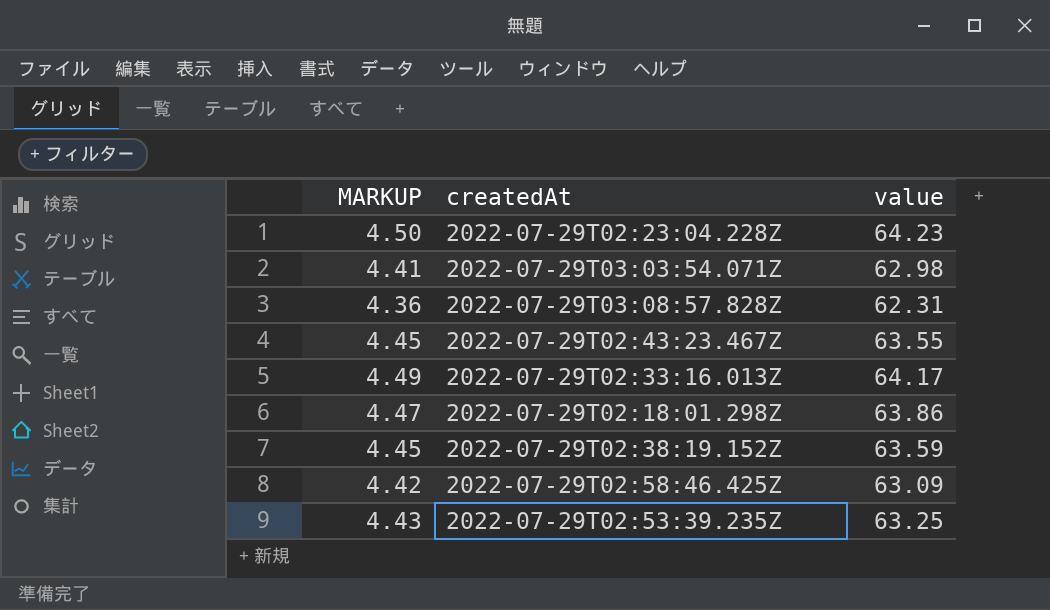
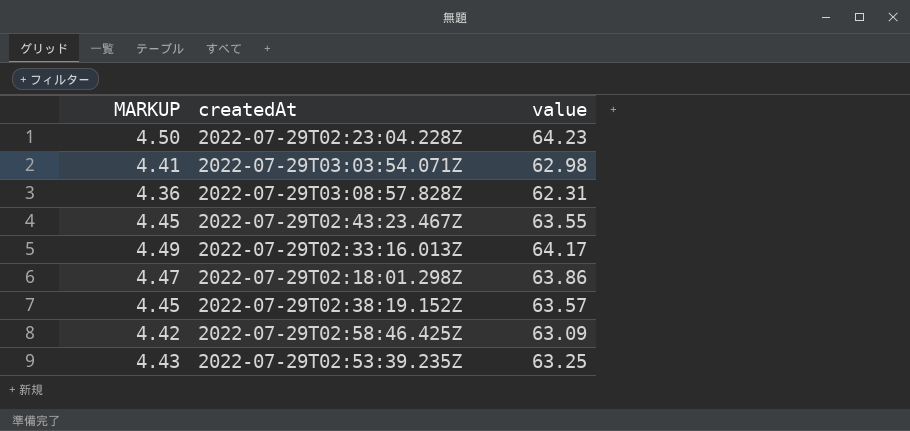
2022-07-29T02:38:19.152Z | value: 63.59 -> 63.57

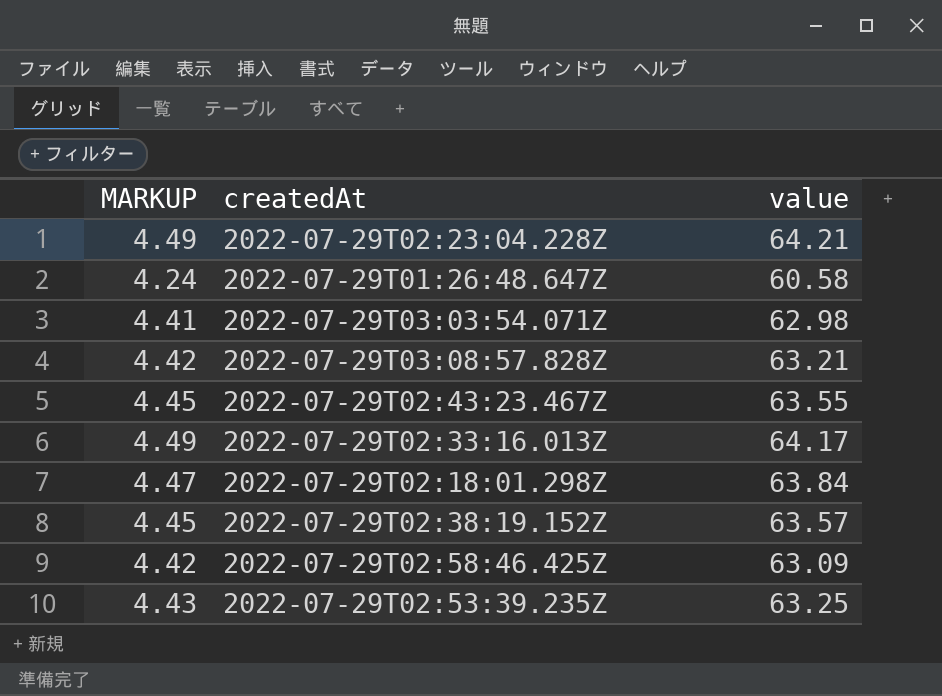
2022-07-29T02:23:04.228Z | MARKUP: 4.50 -> 4.49
2022-07-29T02:23:04.228Z | value: 64.23 -> 64.21
row 2022-07-29T01:26:48.647Z: none -> 4.24 | 60.58
2022-07-29T03:08:57.828Z | MARKUP: 4.36 -> 4.42
2022-07-29T03:08:57.828Z | value: 62.31 -> 63.21
2022-07-29T02:18:01.298Z | value: 63.86 -> 63.84

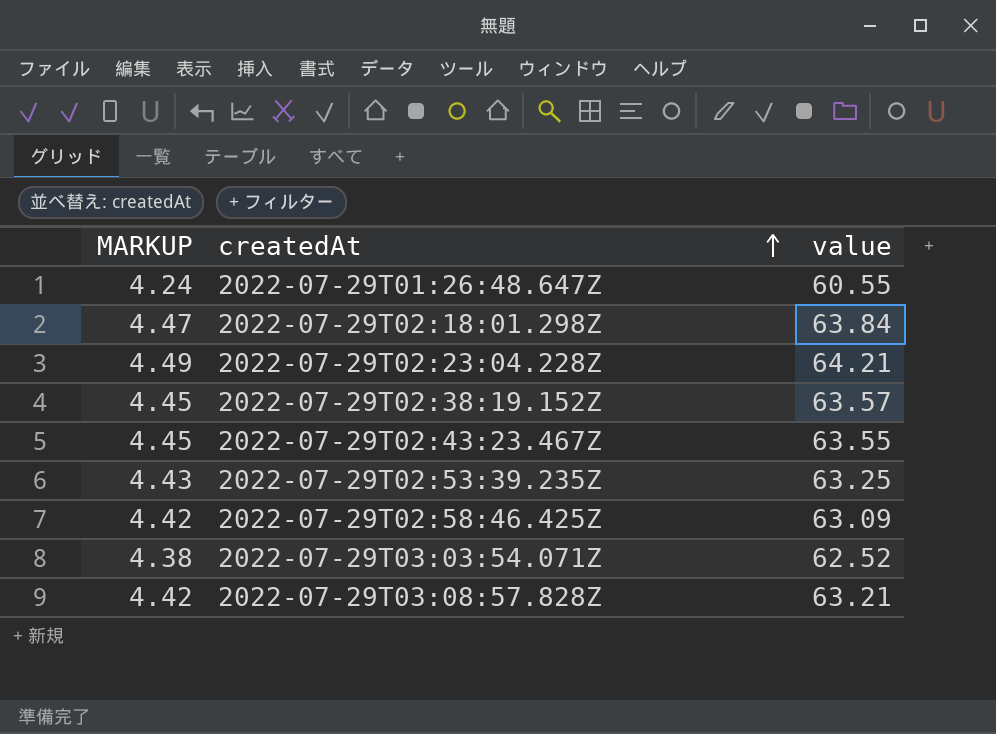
row order: none -> createdAt ascending
row 2022-07-29T02:33:16.013Z: 4.49 | 64.17 -> none
2022-07-29T01:26:48.647Z | value: 60.58 -> 60.55
2022-07-29T03:03:54.071Z | MARKUP: 4.41 -> 4.38
2022-07-29T03:03:54.071Z | value: 62.98 -> 62.52

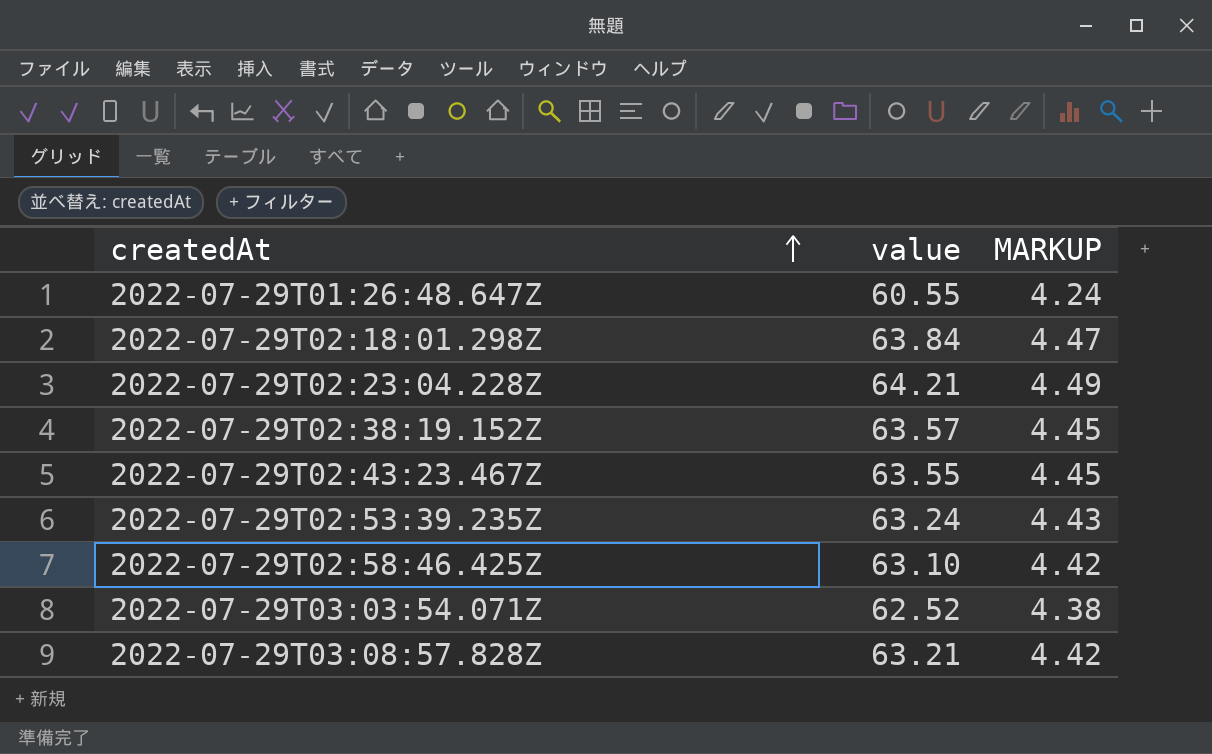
column MARKUP | position: 1 -> 3
2022-07-29T02:53:39.235Z | value: 63.25 -> 63.24
2022-07-29T02:58:46.425Z | value: 63.09 -> 63.10

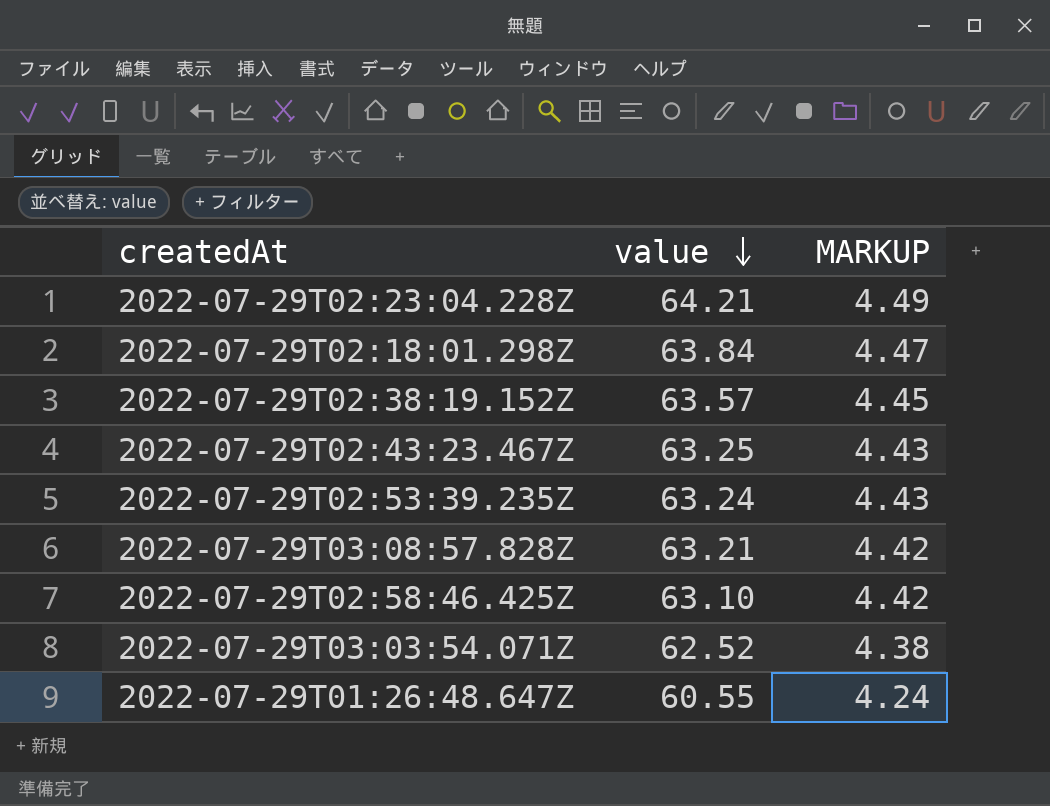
row order: createdAt ascending -> value descending
2022-07-29T02:43:23.467Z | value: 63.55 -> 63.25
2022-07-29T02:43:23.467Z | MARKUP: 4.45 -> 4.43

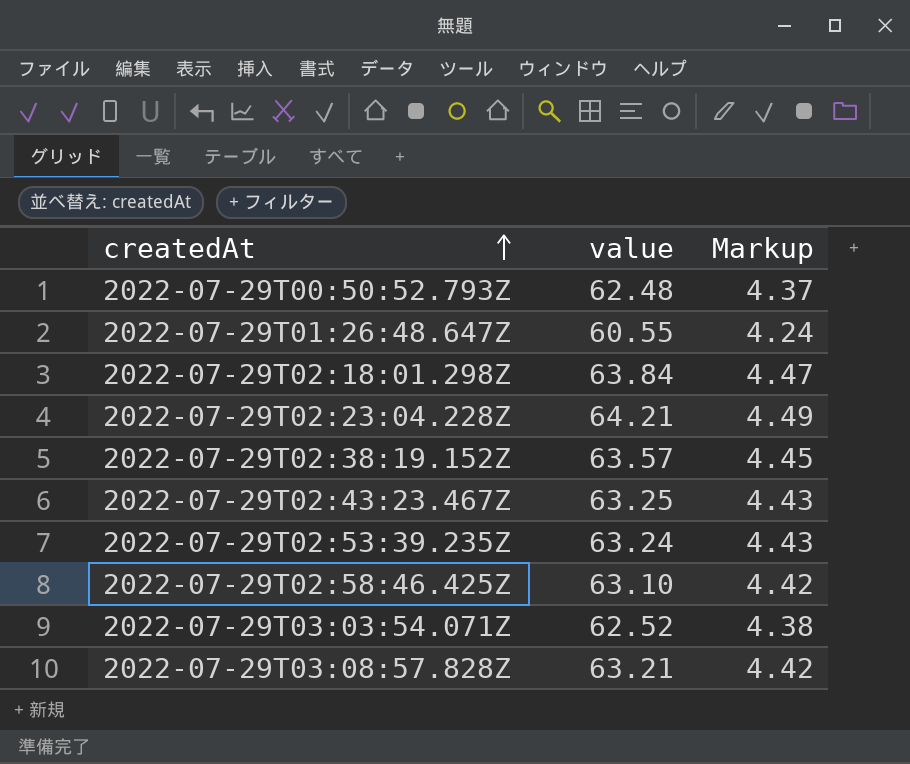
row order: value descending -> createdAt ascending
column name: MARKUP -> Markup
row 2022-07-29T00:50:52.793Z: none -> 62.48 | 4.37

